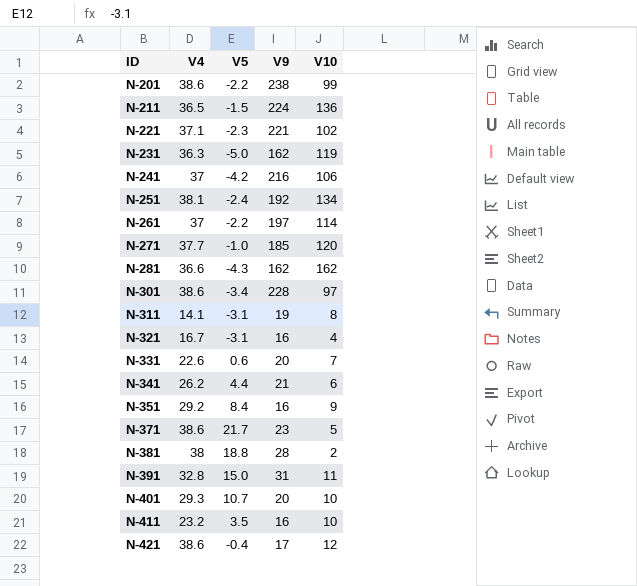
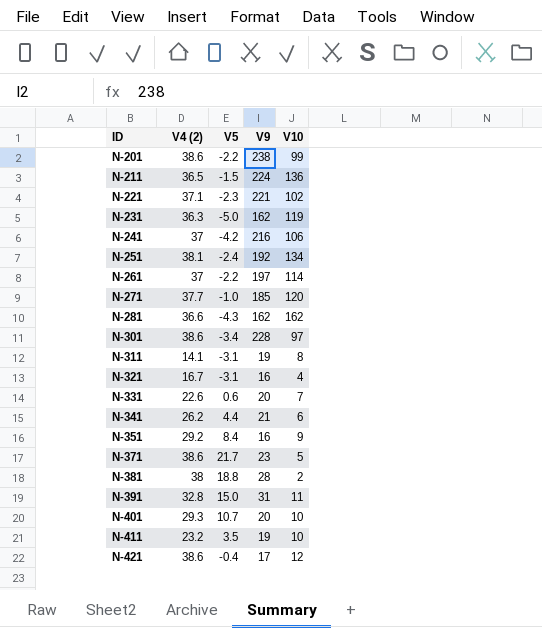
column name: V4 -> V4 (2)
N-411 | V9: 16 -> 19

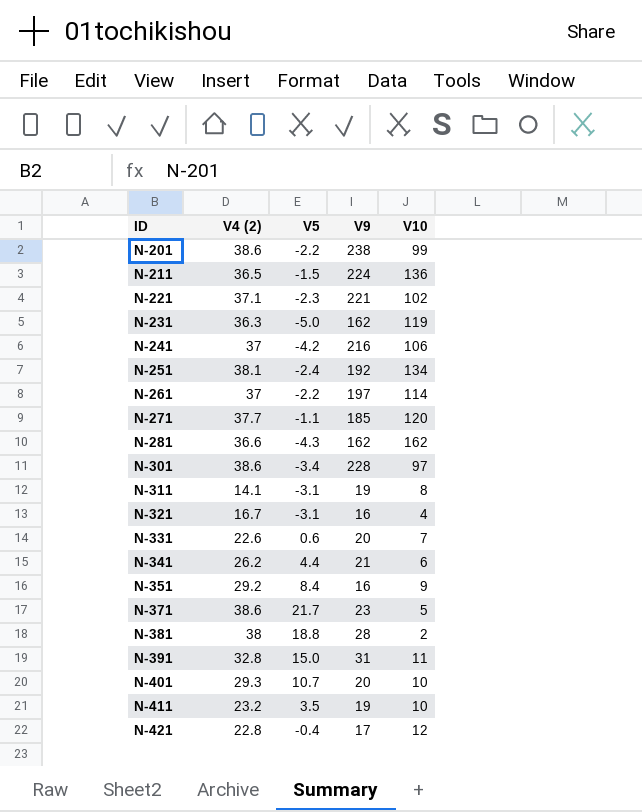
N-271 | V5: -1.0 -> -1.1
N-421 | V4 (2): 38.6 -> 22.8

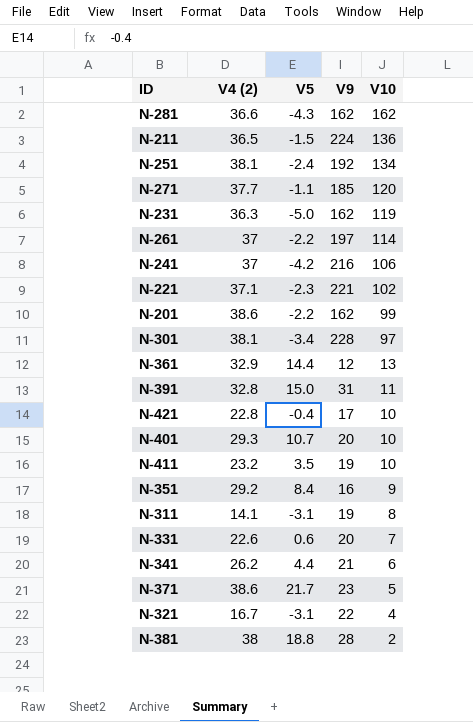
row order: ID ascending -> V10 descending
N-201 | V9: 238 -> 162
N-301 | V4 (2): 38.6 -> 38.1
row N-361: none -> 32.9 | 14.4 | 12 | 13
N-421 | V10: 12 -> 10
N-321 | V9: 16 -> 22

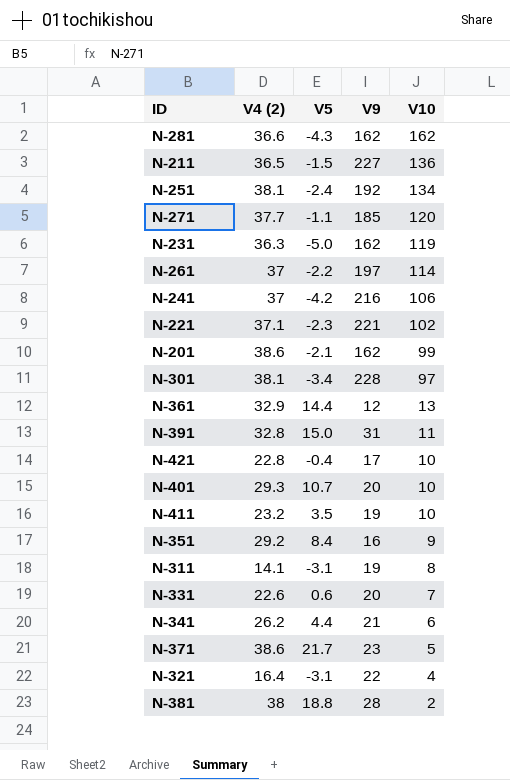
N-211 | V9: 224 -> 227
N-201 | V5: -2.2 -> -2.1
N-321 | V4 (2): 16.7 -> 16.4

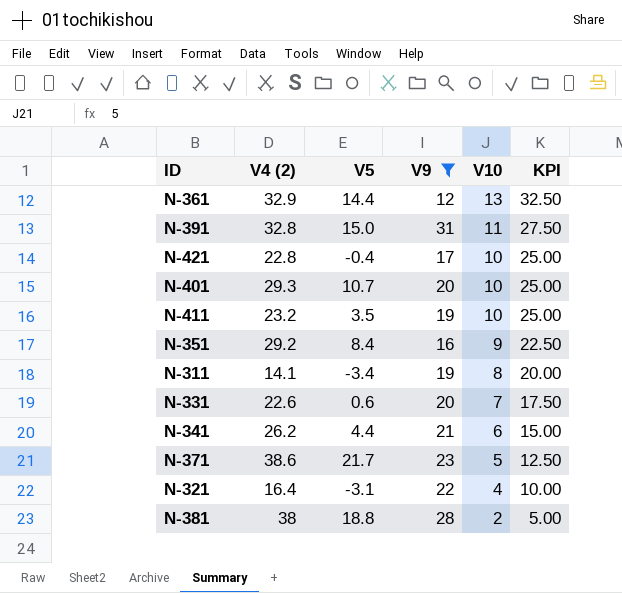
filter: none -> V9 <= 31
column KPI | formula: none -> [V10] * 2.5
N-311 | V5: -3.1 -> -3.4

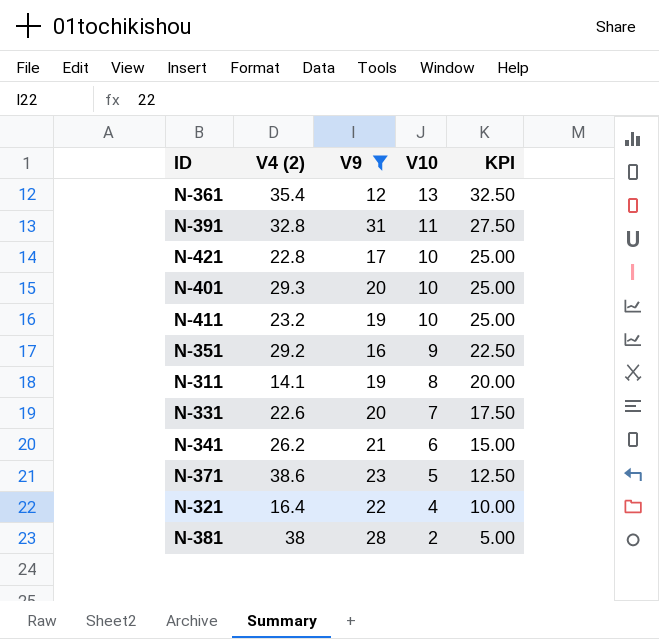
column V5 | position: 3 -> none
N-361 | V4 (2): 32.9 -> 35.4

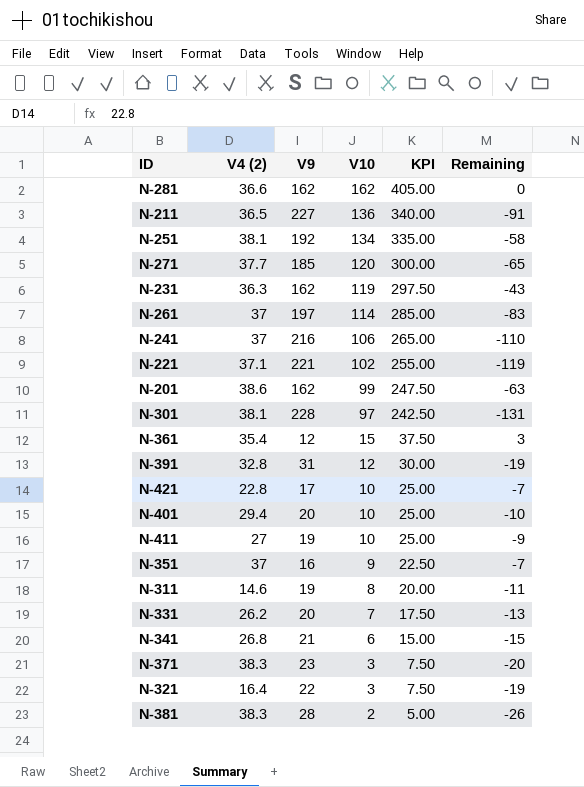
filter: V9 <= 31 -> none
column Remaining | formula: none -> [V10] - [V9]
N-361 | V10: 13 -> 15
N-361 | KPI: 32.50 -> 37.50
N-391 | V10: 11 -> 12
N-391 | KPI: 27.50 -> 30.00
N-401 | V4 (2): 29.3 -> 29.4
N-411 | V4 (2): 23.2 -> 27
N-351 | V4 (2): 29.2 -> 37
N-311 | V4 (2): 14.1 -> 14.6
N-331 | V4 (2): 22.6 -> 26.2
N-341 | V4 (2): 26.2 -> 26.8
N-371 | V4 (2): 38.6 -> 38.3
N-371 | V10: 5 -> 3
N-371 | KPI: 12.50 -> 7.50
N-321 | V10: 4 -> 3
N-321 | KPI: 10.00 -> 7.50
N-381 | V4 (2): 38 -> 38.3

